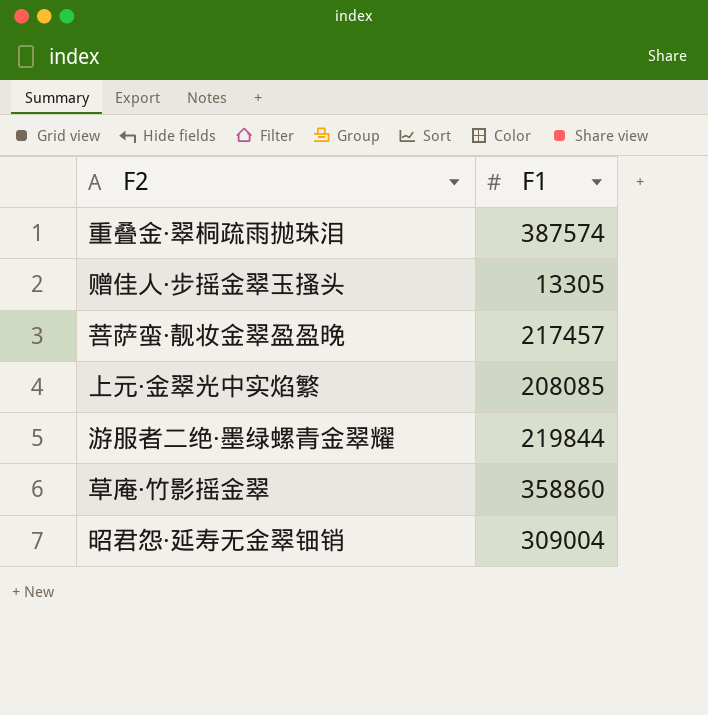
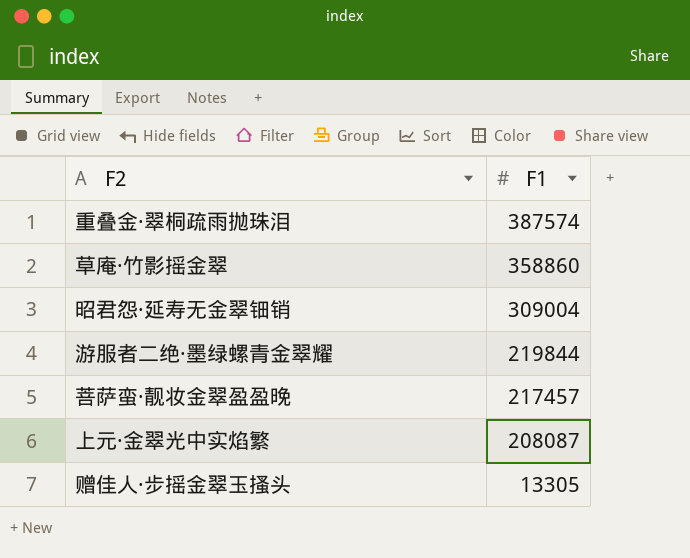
row order: none -> F1 descending
上元·金翠光中实焰繁 | F1: 208085 -> 208087

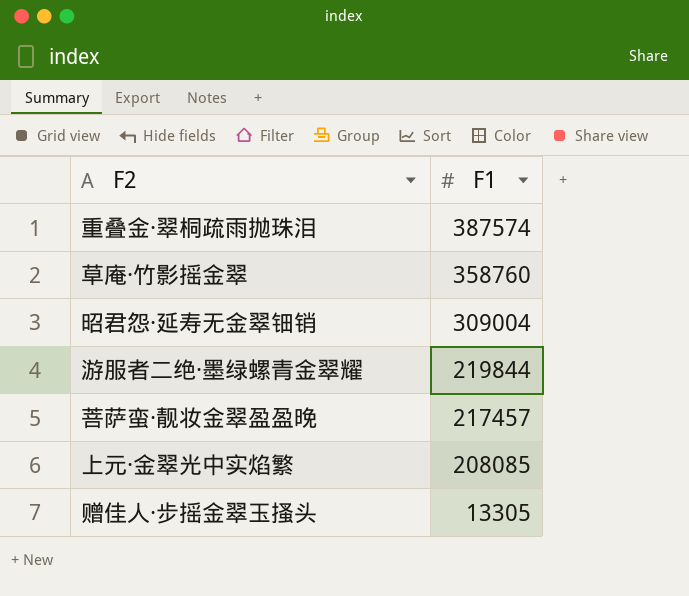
草庵·竹影摇金翠 | F1: 358860 -> 358760
上元·金翠光中实焰繁 | F1: 208087 -> 208085

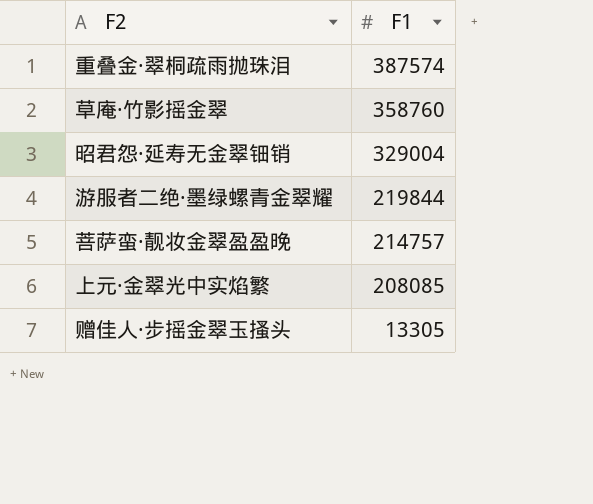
昭君怨·延寿无金翠钿销 | F1: 309004 -> 329004
菩萨蛮·靓妆金翠盈盈晚 | F1: 217457 -> 214757

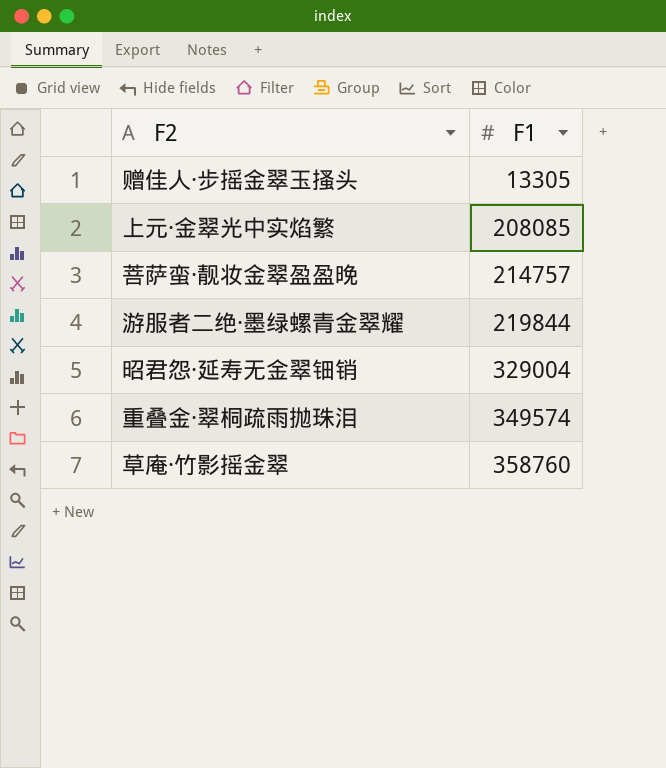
row order: F1 descending -> F1 ascending
重叠金·翠桐疏雨抛珠泪 | F1: 387574 -> 349574

